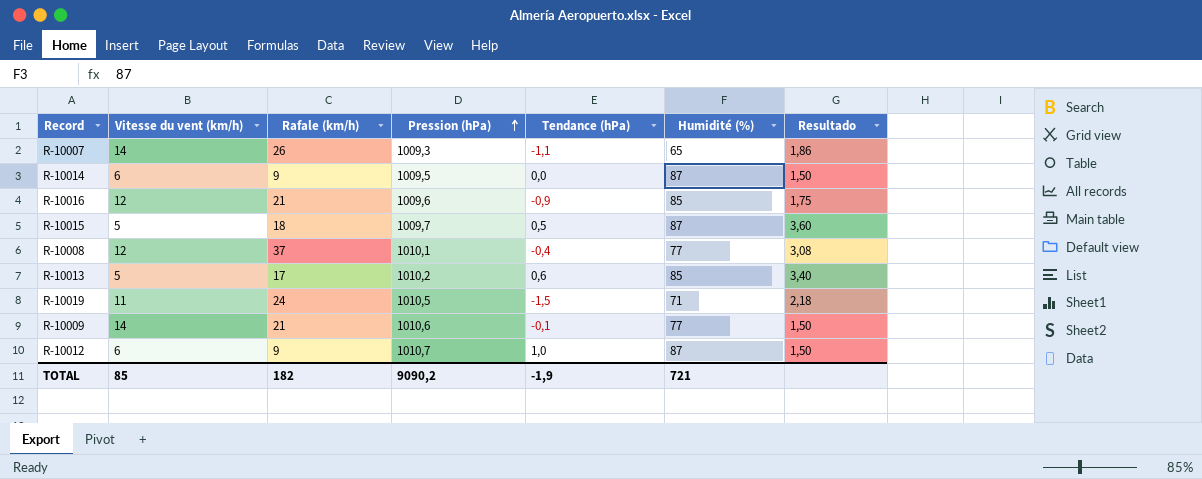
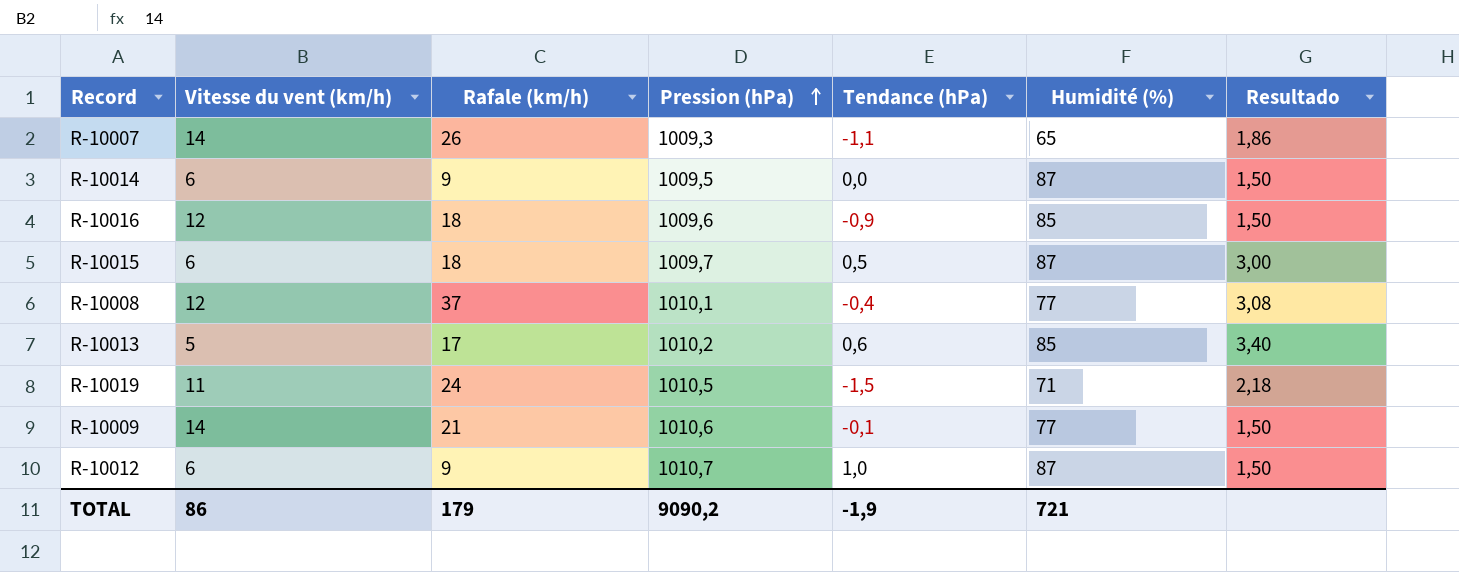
R-10016 | Rafale (km/h): 21 -> 18
R-10016 | Resultado: 1,75 -> 1,50
R-10015 | Vitesse du vent (km/h): 5 -> 6
R-10015 | Resultado: 3,60 -> 3,00
TOTAL | Vitesse du vent (km/h): 85 -> 86
TOTAL | Rafale (km/h): 182 -> 179

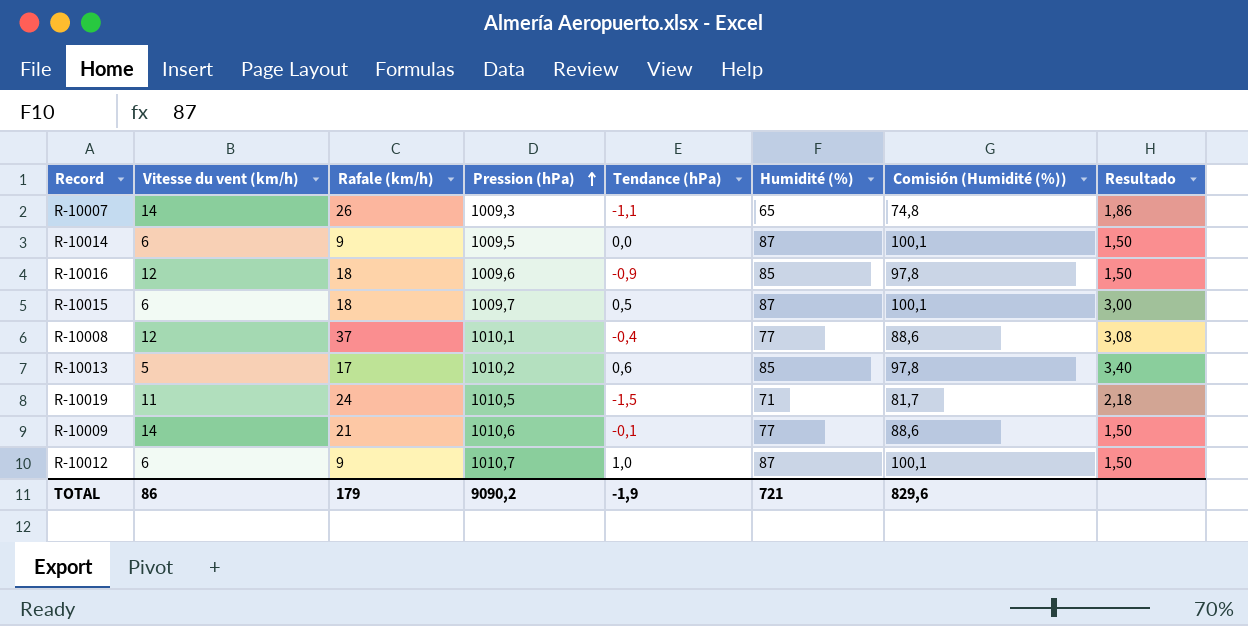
column Comisión (Humidité (%)) | formula: none -> [Humidité (%)] * 1,15

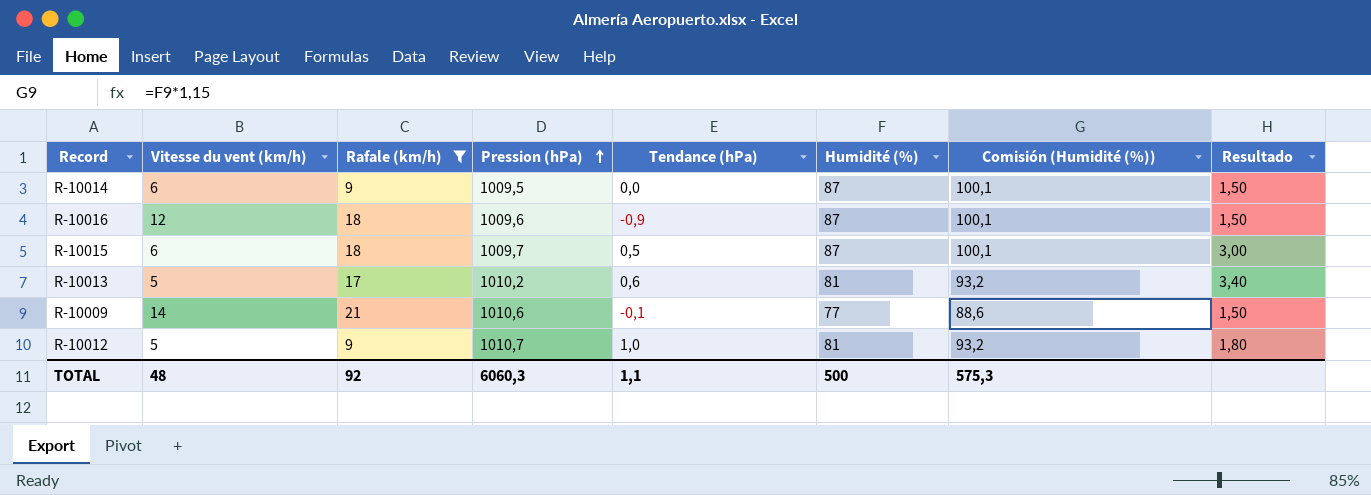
filter: none -> Rafale (km/h) <= 21
R-10016 | Humidité (%): 85 -> 87
R-10016 | Comisión (Humidité (%)): 97,8 -> 100,1
R-10013 | Humidité (%): 85 -> 81
R-10013 | Comisión (Humidité (%)): 97,8 -> 93,2
R-10012 | Vitesse du vent (km/h): 6 -> 5
R-10012 | Humidité (%): 87 -> 81
R-10012 | Comisión (Humidité (%)): 100,1 -> 93,2
R-10012 | Resultado: 1,50 -> 1,80
TOTAL | Vitesse du vent (km/h): 86 -> 48
TOTAL | Rafale (km/h): 179 -> 92
TOTAL | Pression (hPa): 9090,2 -> 6060,3
TOTAL | Tendance (hPa): -1,9 -> 1,1
TOTAL | Humidité (%): 721 -> 500
TOTAL | Comisión (Humidité (%)): 829,6 -> 575,3

